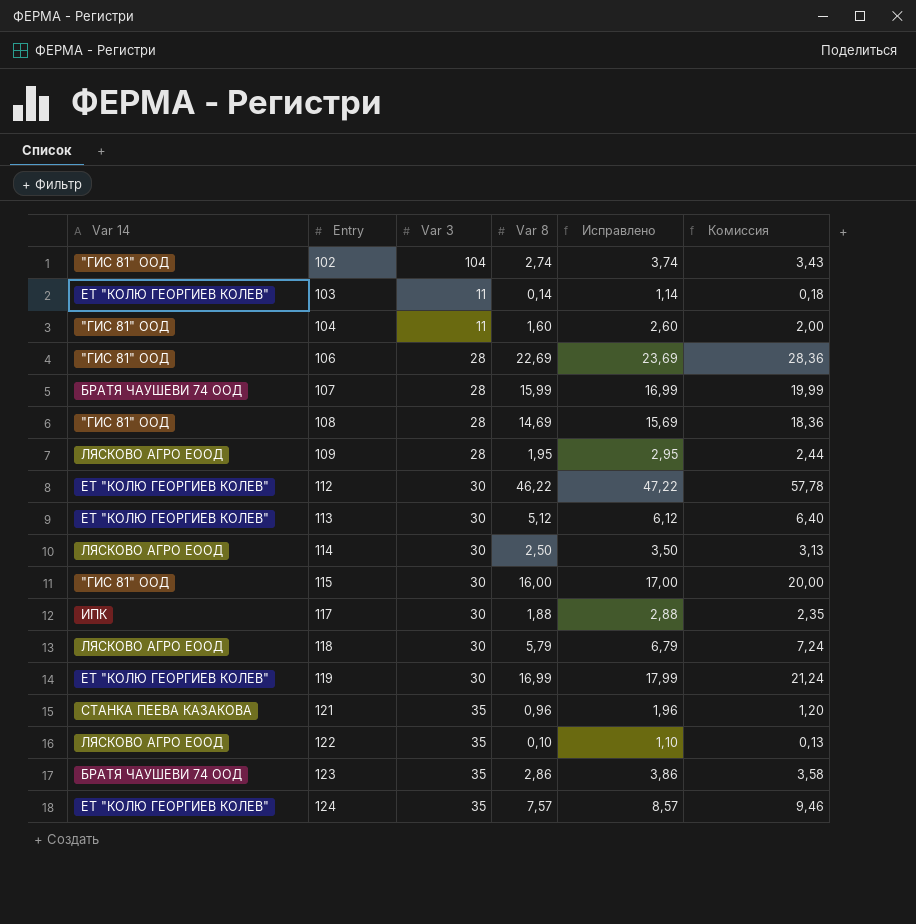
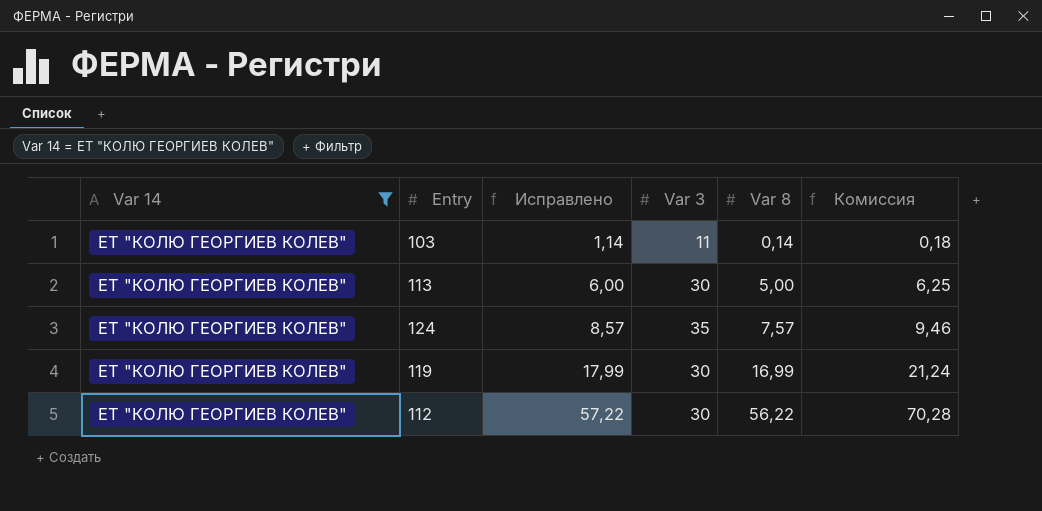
filter: none -> Var 14 = ЕТ "КОЛЮ ГЕОРГИЕВ КОЛЕВ"
row order: Entry ascending -> Исправлено ascending
column Исправлено | position: 5 -> 3
113 | Исправлено: 6,12 -> 6,00
113 | Var 8: 5,12 -> 5,00
113 | Комиссия: 6,40 -> 6,25
112 | Исправлено: 47,22 -> 57,22
112 | Var 8: 46,22 -> 56,22
112 | Комиссия: 57,78 -> 70,28

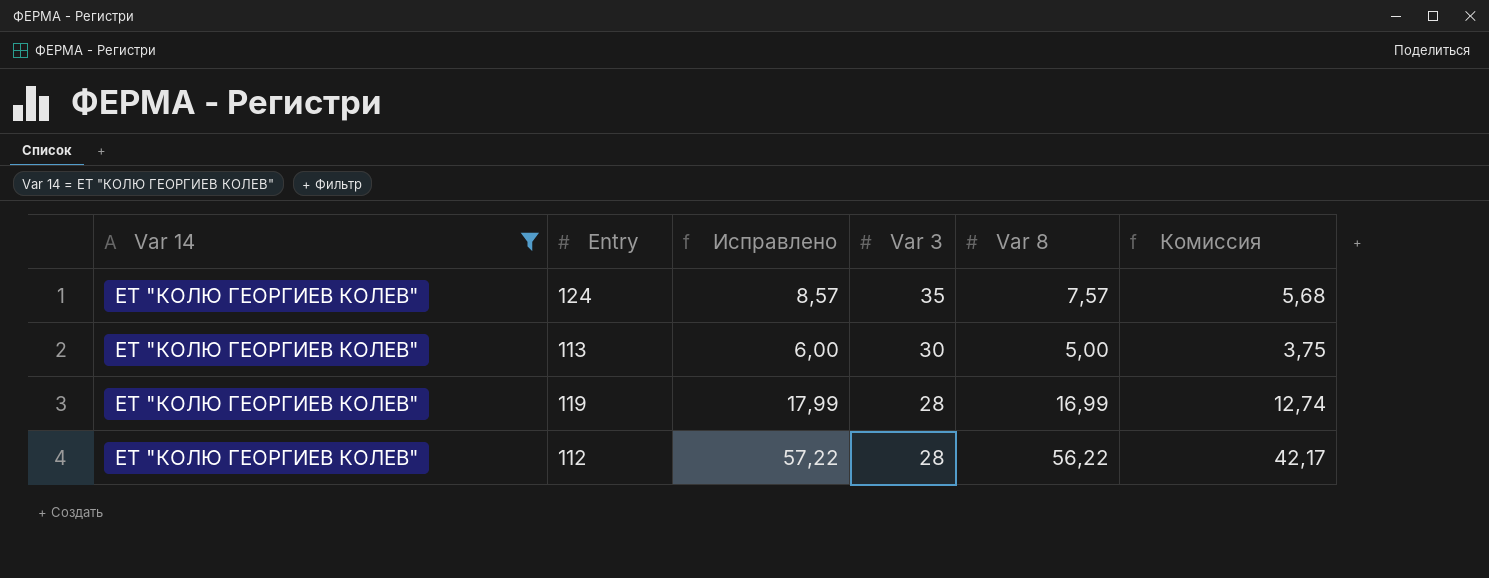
row order: Исправлено ascending -> Var 3 descending
column Комиссия | formula: [Var 8] * 1,25 -> [Var 8] * 0,75
row 103: ЕТ "КОЛЮ ГЕОРГИЕВ КОЛЕВ" | 1,14 | 11 | 0,14 | 0,18 -> none
119 | Var 3: 30 -> 28
112 | Var 3: 30 -> 28

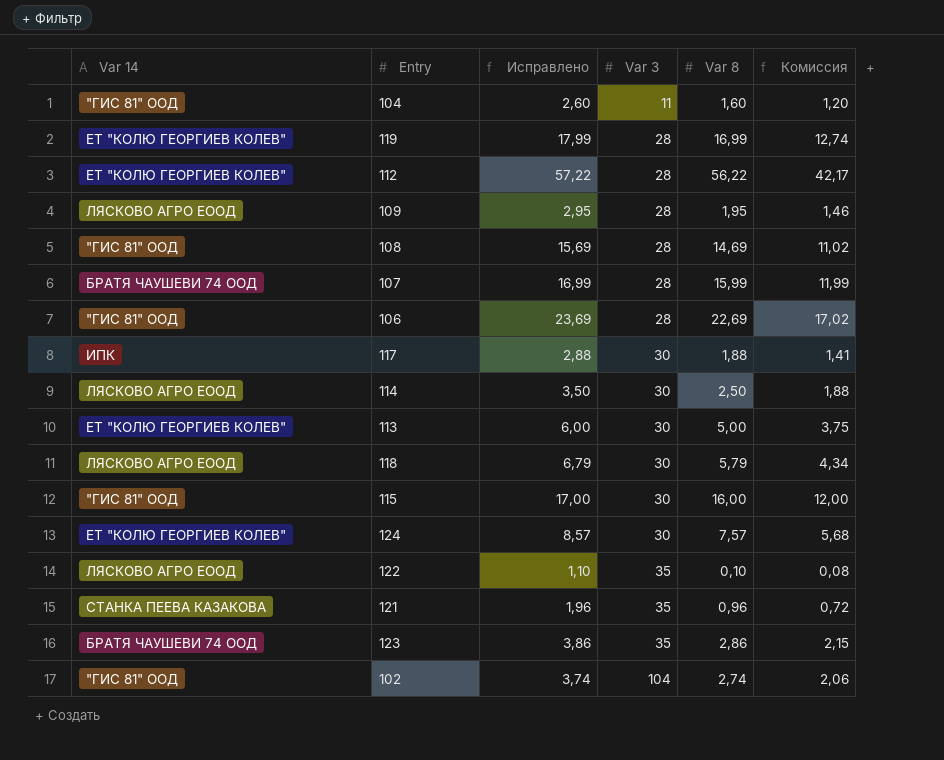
filter: Var 14 = ЕТ "КОЛЮ ГЕОРГИЕВ КОЛЕВ" -> none
row order: Var 3 descending -> Var 3 ascending
124 | Var 3: 35 -> 30

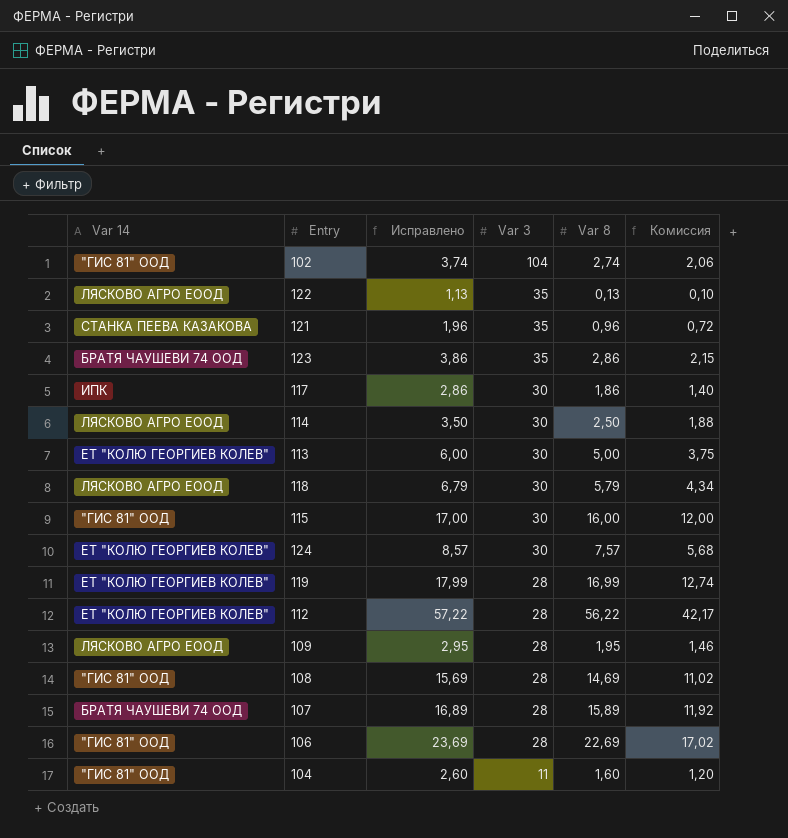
row order: Var 3 ascending -> Var 3 descending
122 | Исправлено: 1,10 -> 1,13
122 | Var 8: 0,10 -> 0,13
122 | Комиссия: 0,08 -> 0,10
117 | Исправлено: 2,88 -> 2,86
117 | Var 8: 1,88 -> 1,86
117 | Комиссия: 1,41 -> 1,40
107 | Исправлено: 16,99 -> 16,89
107 | Var 8: 15,99 -> 15,89
107 | Комиссия: 11,99 -> 11,92

